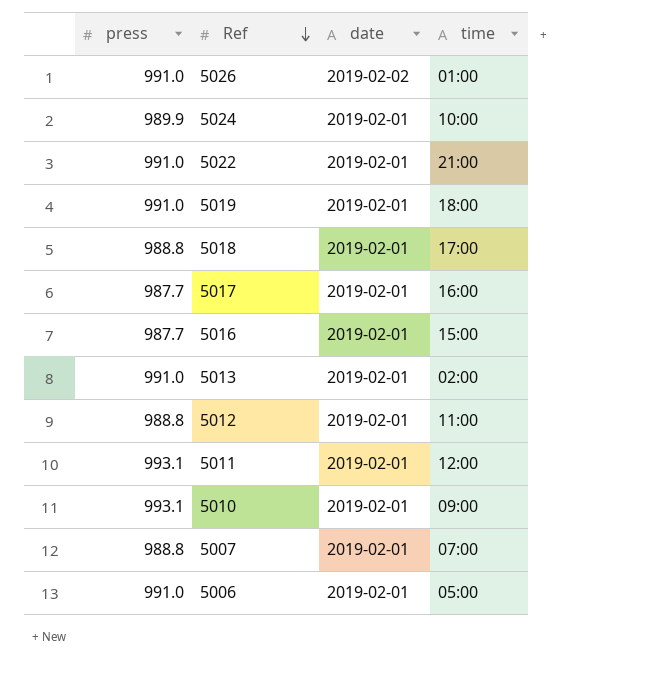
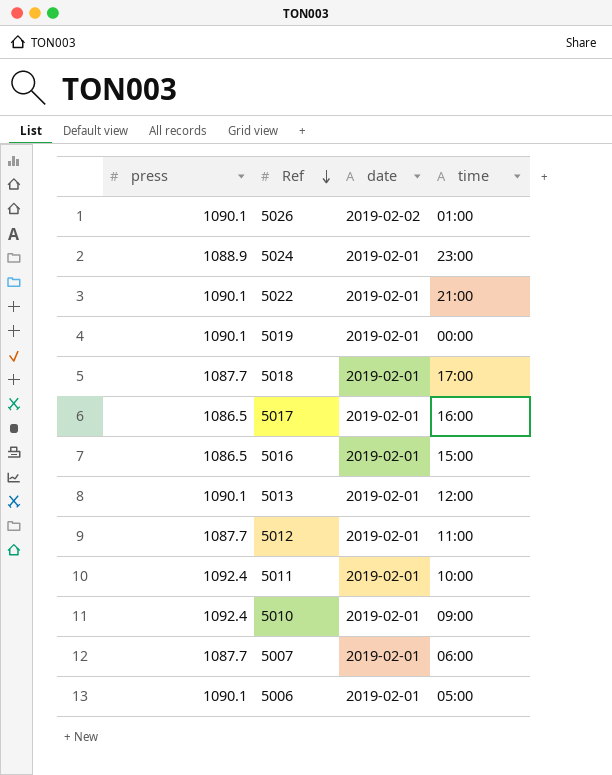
5026 | press: 991.0 -> 1090.1
5024 | press: 989.9 -> 1088.9
5024 | time: 10:00 -> 23:00
5022 | press: 991.0 -> 1090.1
5019 | press: 991.0 -> 1090.1
5019 | time: 18:00 -> 00:00
5018 | press: 988.8 -> 1087.7
5017 | press: 987.7 -> 1086.5
5016 | press: 987.7 -> 1086.5
5013 | press: 991.0 -> 1090.1
5013 | time: 02:00 -> 12:00
5012 | press: 988.8 -> 1087.7
5011 | press: 993.1 -> 1092.4
5011 | time: 12:00 -> 10:00
5010 | press: 993.1 -> 1092.4
5007 | press: 988.8 -> 1087.7
5007 | time: 07:00 -> 06:00
5006 | press: 991.0 -> 1090.1

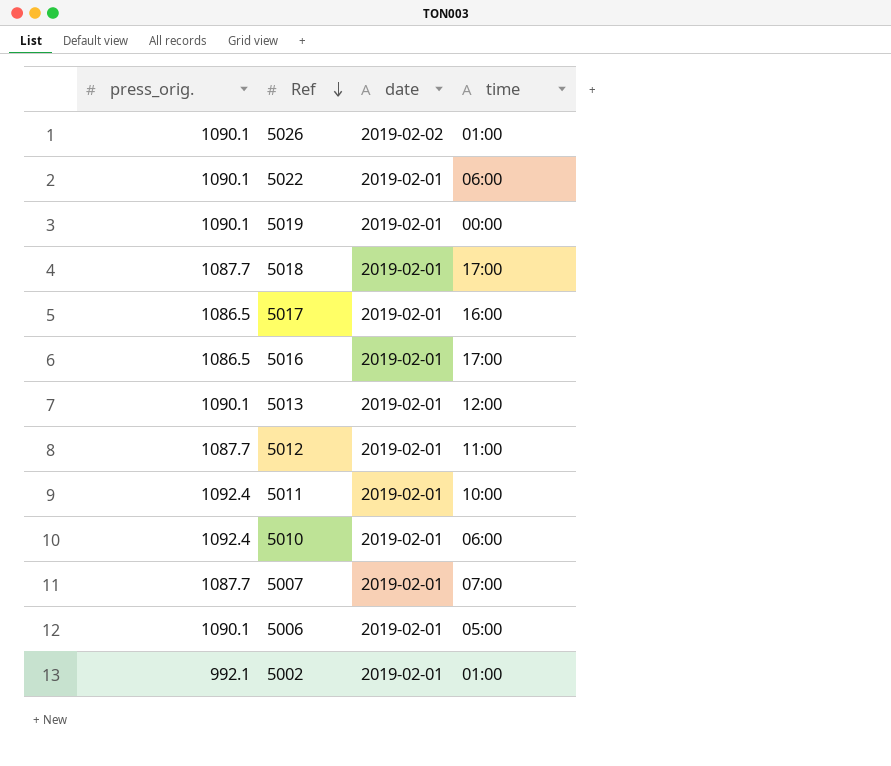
column name: press -> press_orig.
row 5024: 1088.9 | 2019-02-01 | 23:00 -> none
5022 | time: 21:00 -> 06:00
5016 | time: 15:00 -> 17:00
5010 | time: 09:00 -> 06:00
5007 | time: 06:00 -> 07:00
row 5002: none -> 992.1 | 2019-02-01 | 01:00

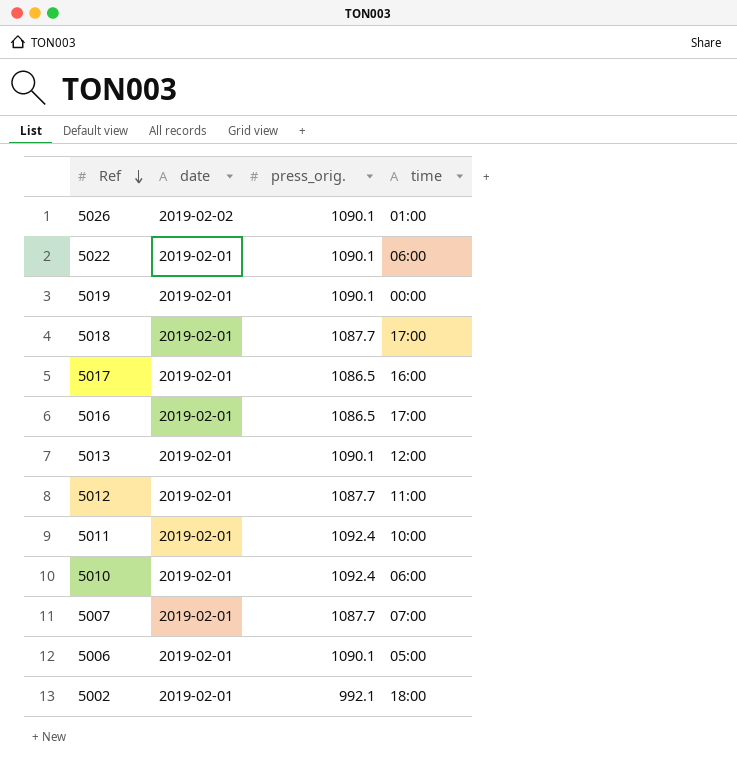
column press_orig. | position: 1 -> 3
5002 | time: 01:00 -> 18:00

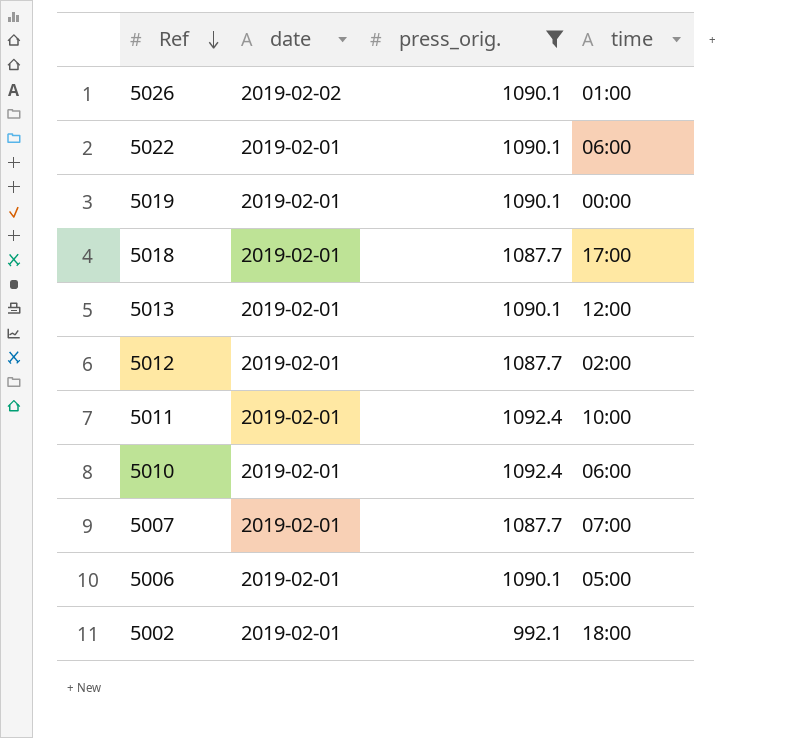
filter: none -> press_orig. != 1086.5
5012 | time: 11:00 -> 02:00

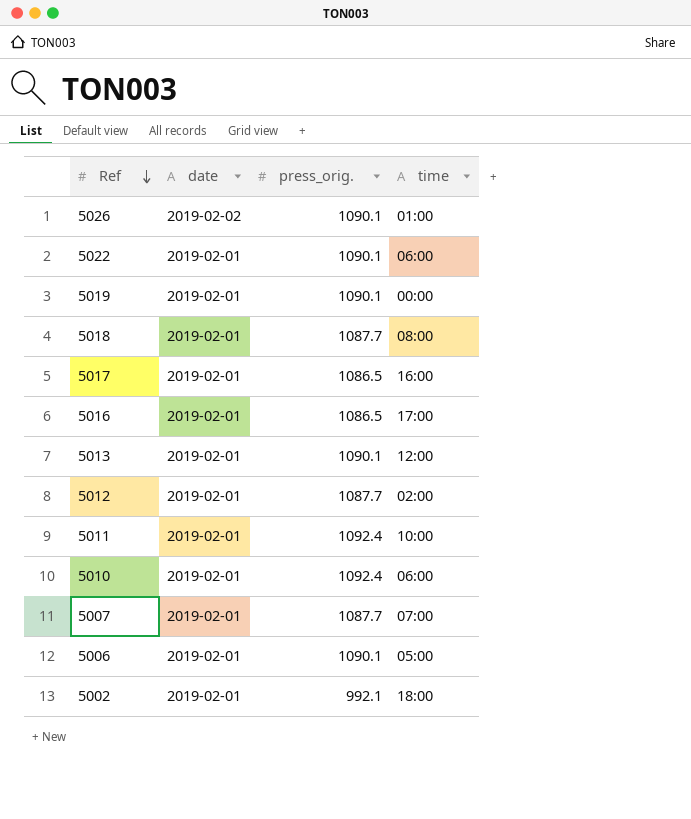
filter: press_orig. != 1086.5 -> none
5018 | time: 17:00 -> 08:00

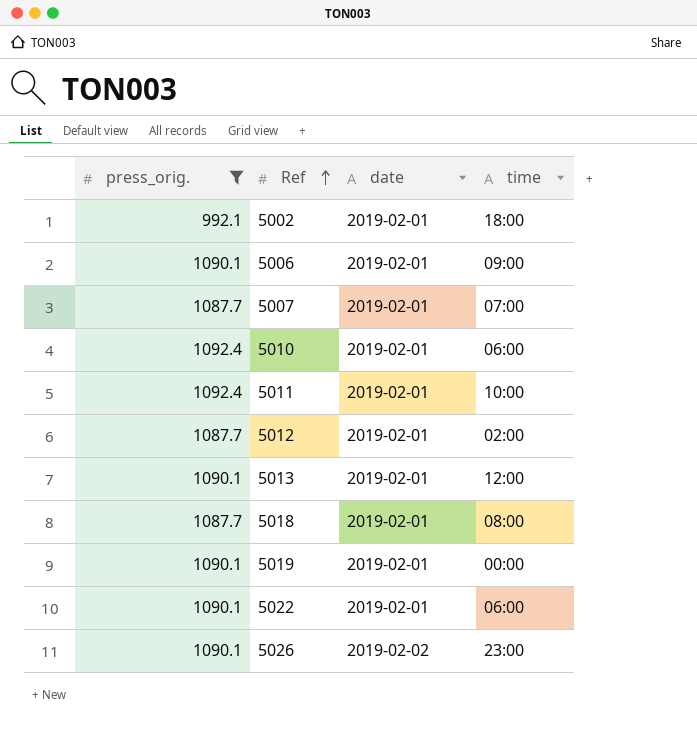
filter: none -> press_orig. != 1086.5
row order: Ref descending -> Ref ascending
column press_orig. | position: 3 -> 1
5006 | time: 05:00 -> 09:00
5026 | time: 01:00 -> 23:00

